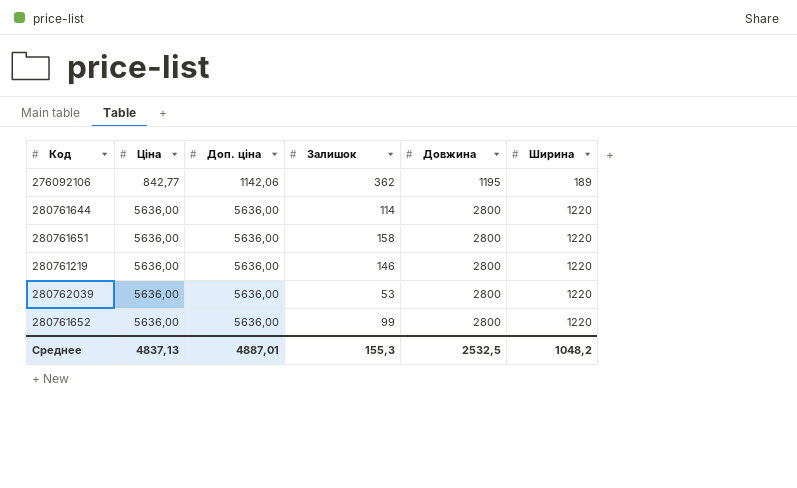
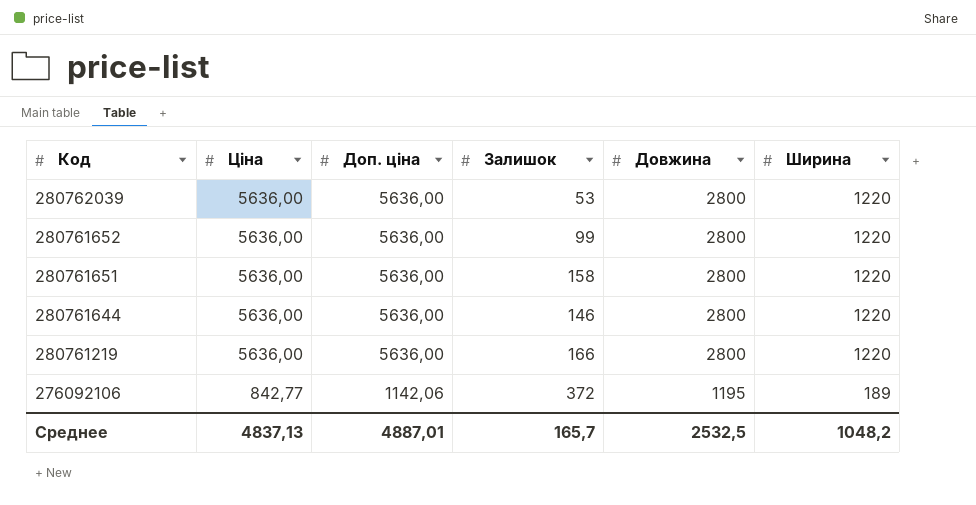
row order: Ціна ascending -> Код descending
280761644 | Залишок: 114 -> 146
280761219 | Залишок: 146 -> 166
276092106 | Залишок: 362 -> 372
Среднее | Залишок: 155,3 -> 165,7

